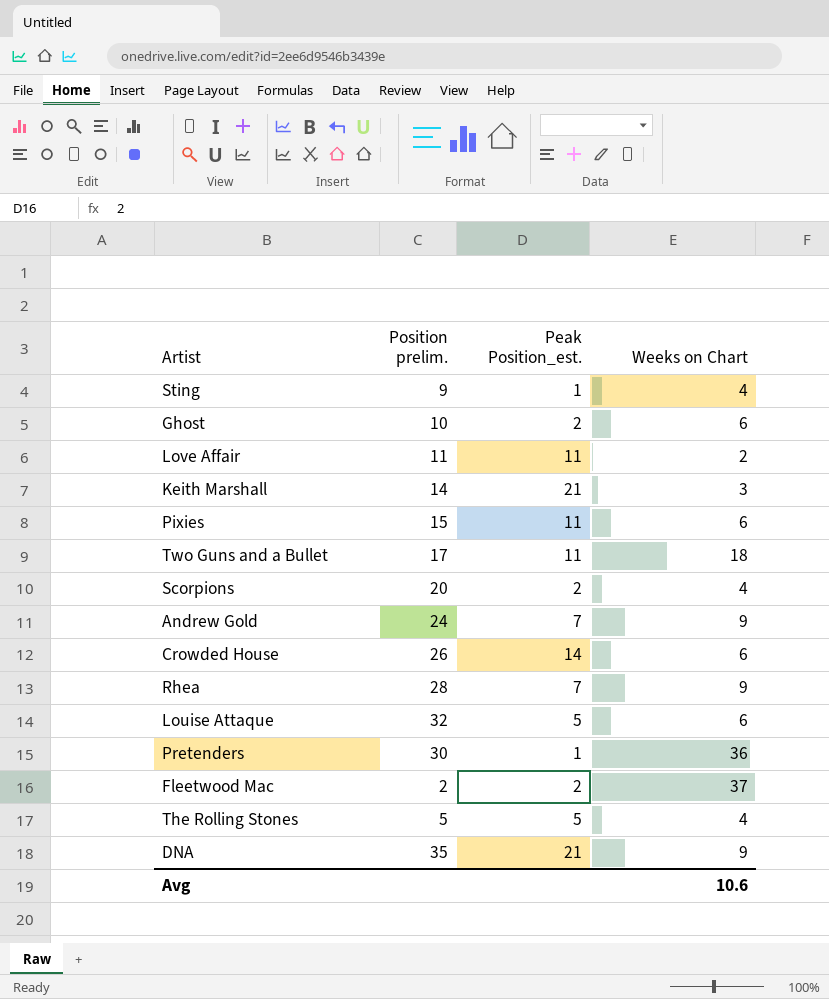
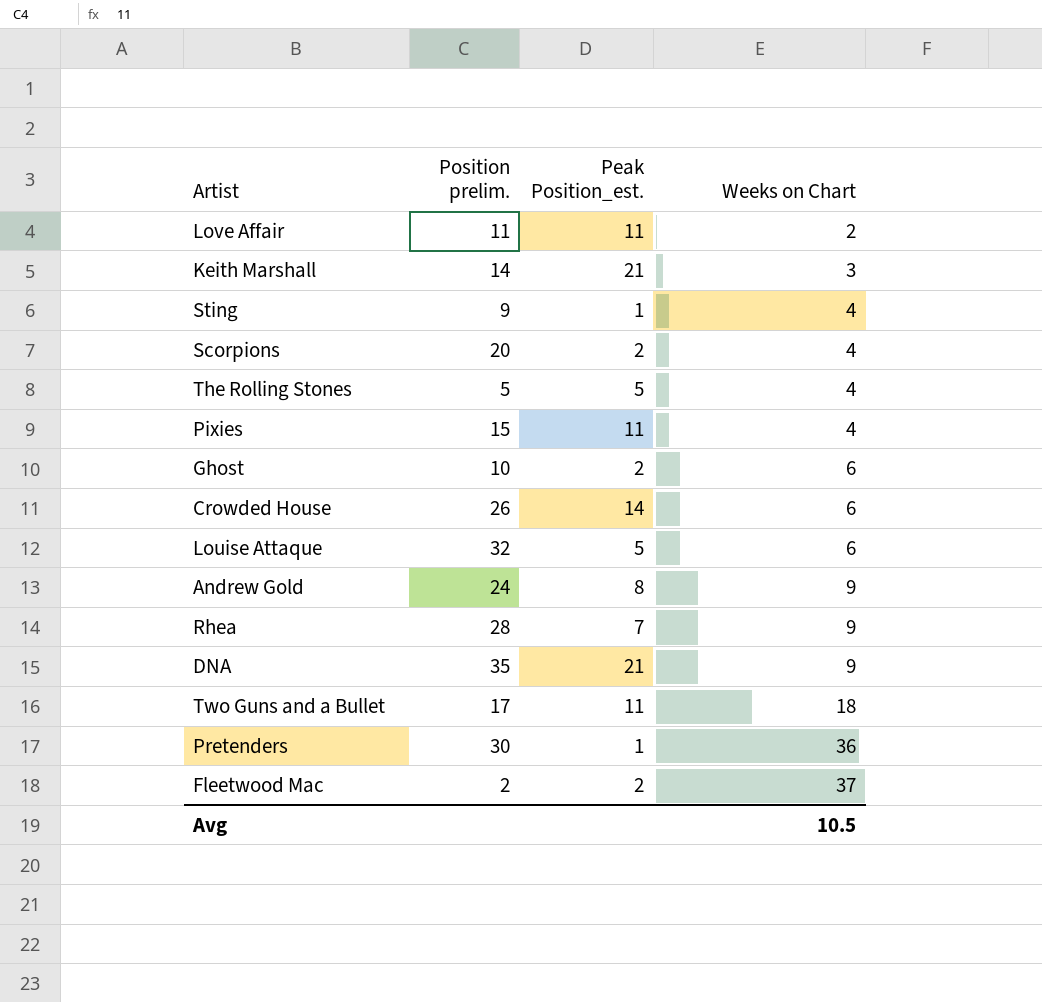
row order: none -> Weeks on Chart ascending
Pixies | Weeks on Chart: 6 -> 4
Andrew Gold | Peak Position_est.: 7 -> 8
Avg | Weeks on Chart: 10.6 -> 10.5

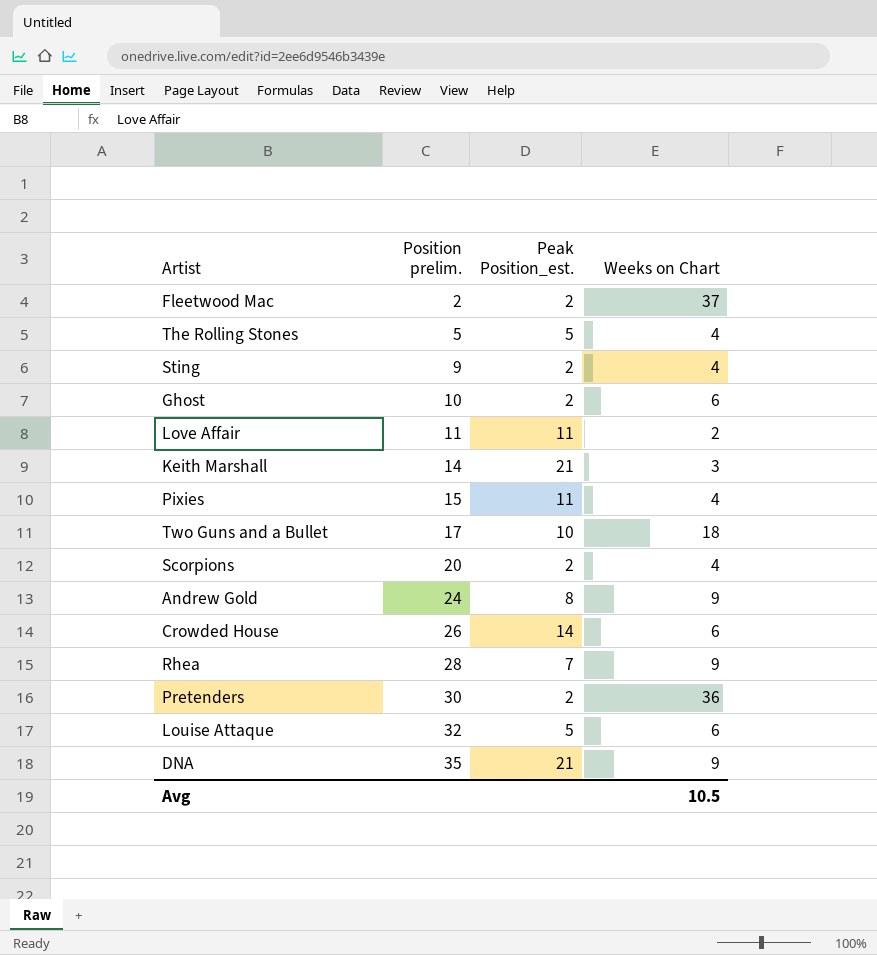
row order: Weeks on Chart ascending -> Position prelim. ascending
Sting | Peak Position_est.: 1 -> 2
Two Guns and a Bullet | Peak Position_est.: 11 -> 10
Pretenders | Peak Position_est.: 1 -> 2

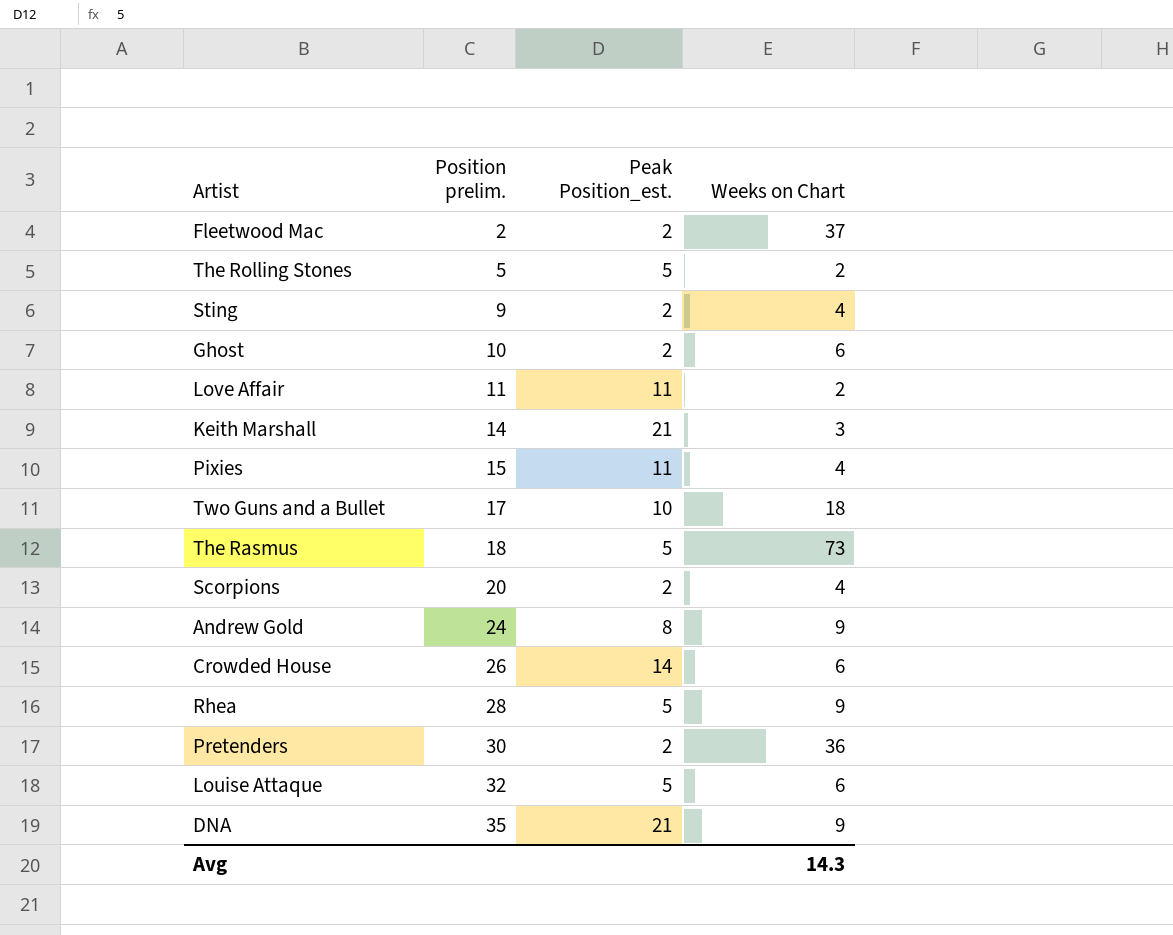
The Rolling Stones | Weeks on Chart: 4 -> 2
row The Rasmus: none -> 18 | 5 | 73
Rhea | Peak Position_est.: 7 -> 5
Avg | Weeks on Chart: 10.5 -> 14.3

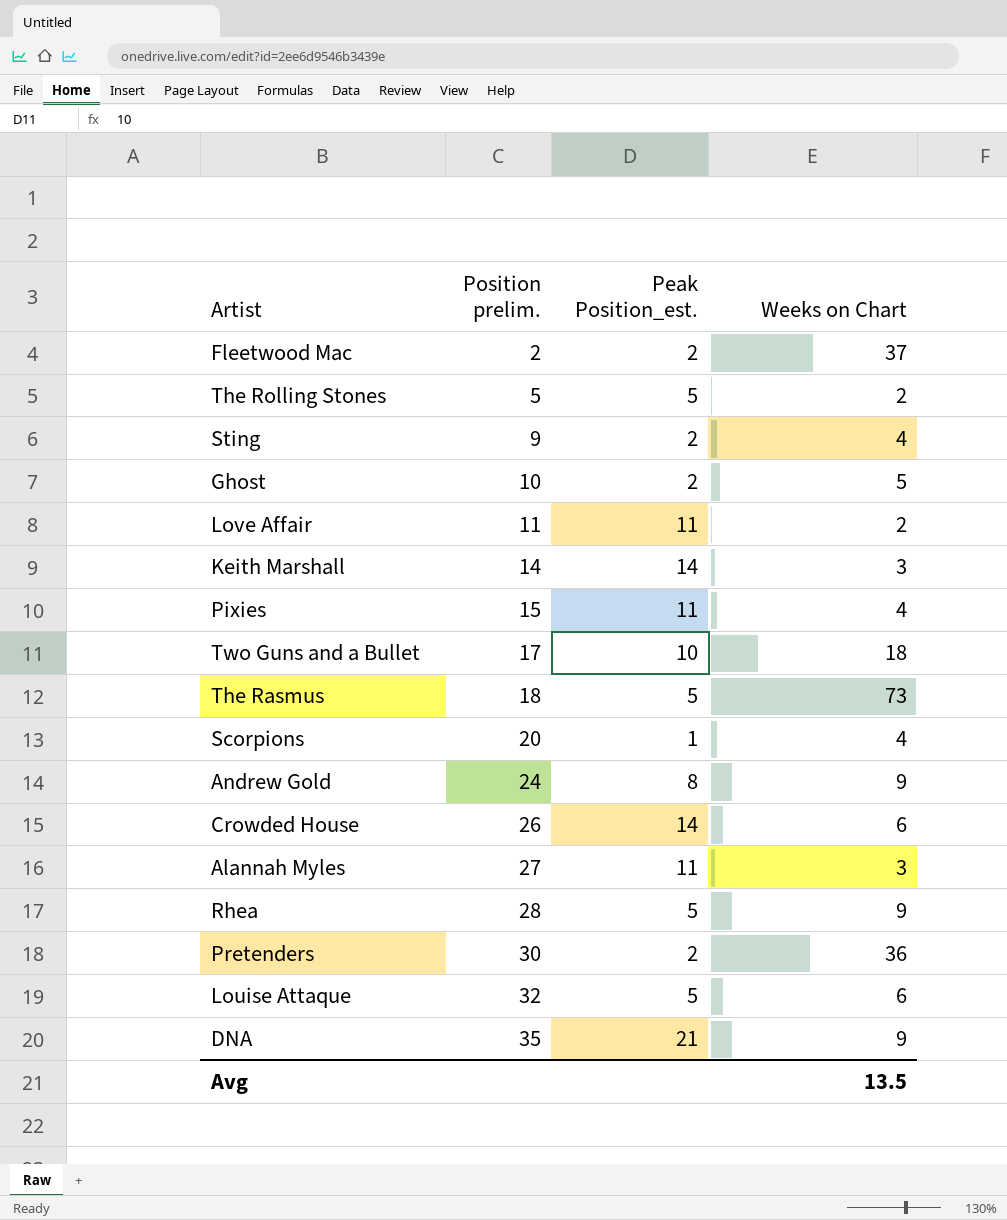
Ghost | Weeks on Chart: 6 -> 5
Keith Marshall | Peak Position_est.: 21 -> 14
Scorpions | Peak Position_est.: 2 -> 1
row Alannah Myles: none -> 27 | 11 | 3
Avg | Weeks on Chart: 14.3 -> 13.5

